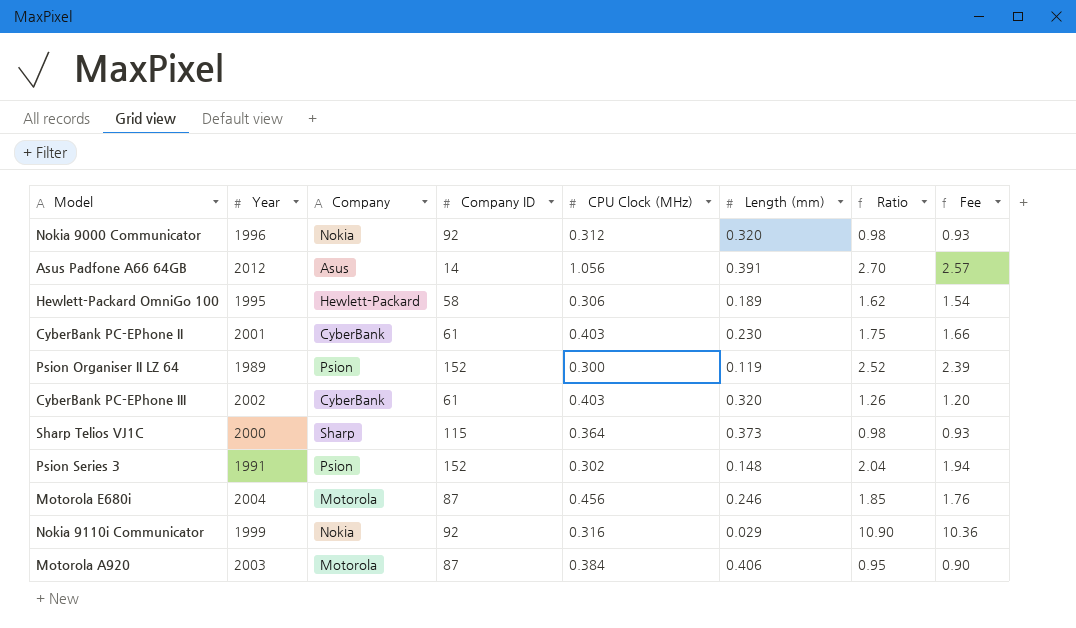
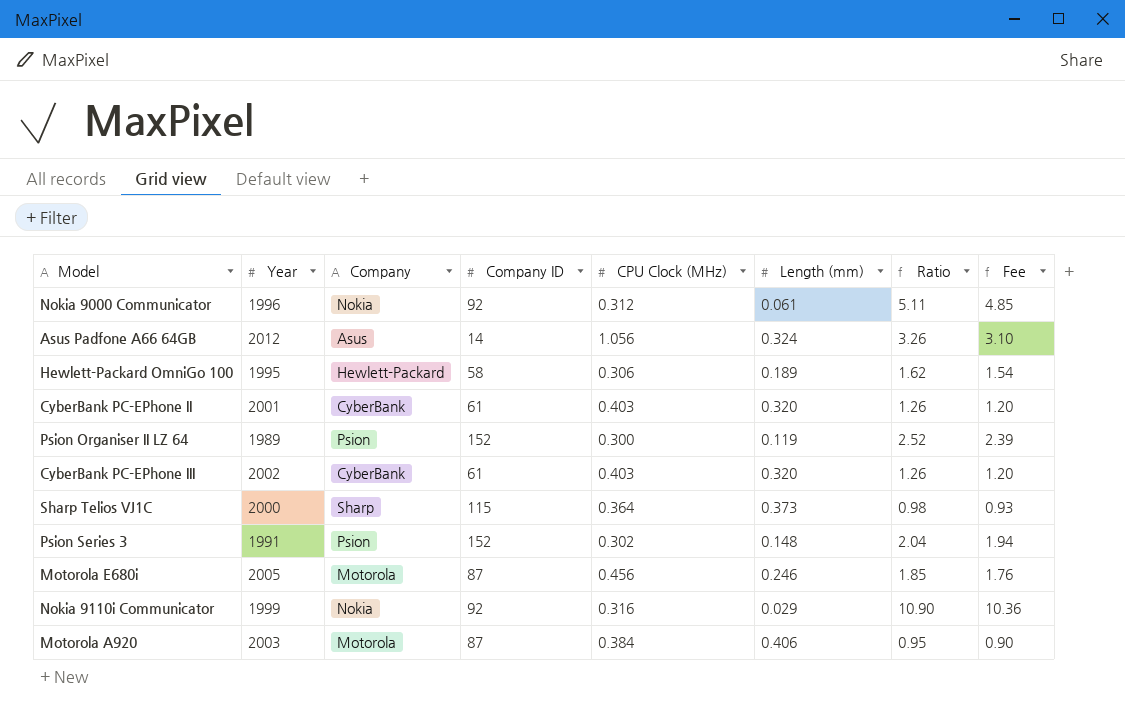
Nokia 9000 Communicator | Length (mm): 0.320 -> 0.061
Nokia 9000 Communicator | Ratio: 0.98 -> 5.11
Nokia 9000 Communicator | Fee: 0.93 -> 4.85
Asus Padfone A66 64GB | Length (mm): 0.391 -> 0.324
Asus Padfone A66 64GB | Ratio: 2.70 -> 3.26
Asus Padfone A66 64GB | Fee: 2.57 -> 3.10
CyberBank PC-EPhone II | Length (mm): 0.230 -> 0.320
CyberBank PC-EPhone II | Ratio: 1.75 -> 1.26
CyberBank PC-EPhone II | Fee: 1.66 -> 1.20
Motorola E680i | Year: 2004 -> 2005

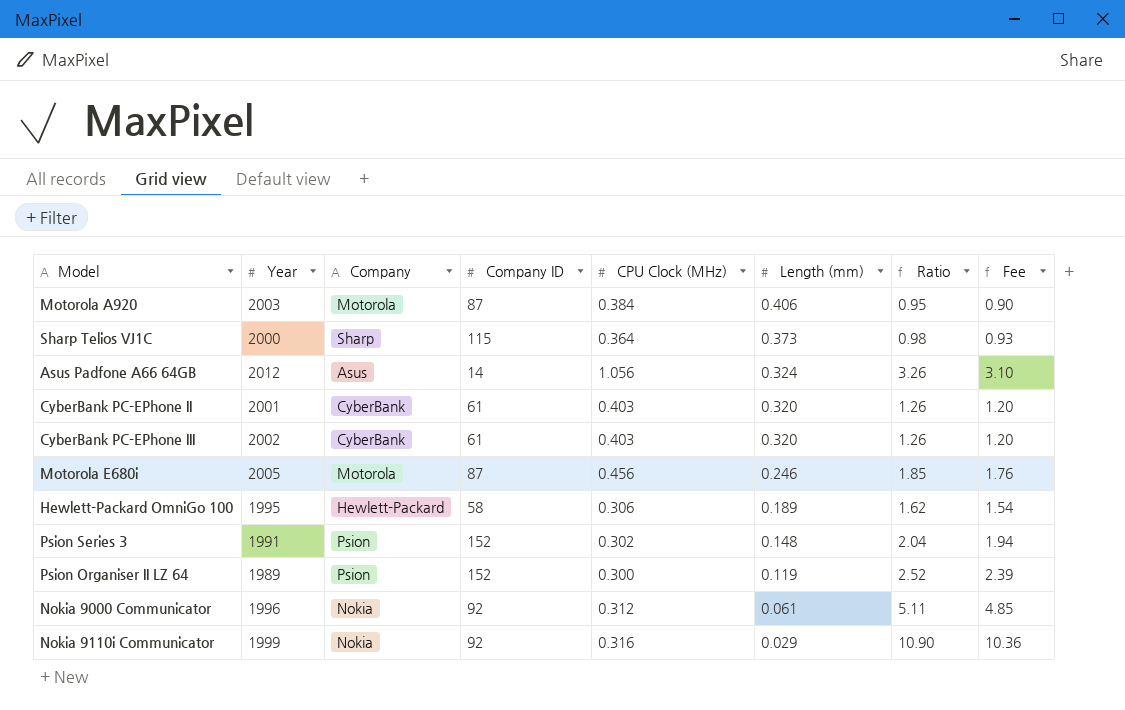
row order: none -> Length (mm) descending

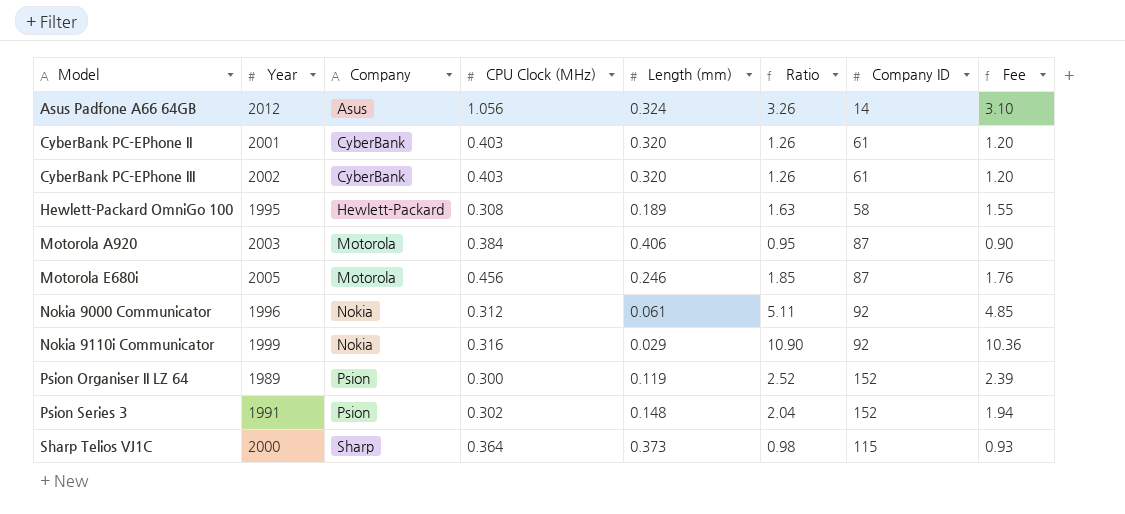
row order: Length (mm) descending -> Model ascending
column Company ID | position: 4 -> 7
Hewlett-Packard OmniGo 100 | CPU Clock (MHz): 0.306 -> 0.308
Hewlett-Packard OmniGo 100 | Ratio: 1.62 -> 1.63
Hewlett-Packard OmniGo 100 | Fee: 1.54 -> 1.55

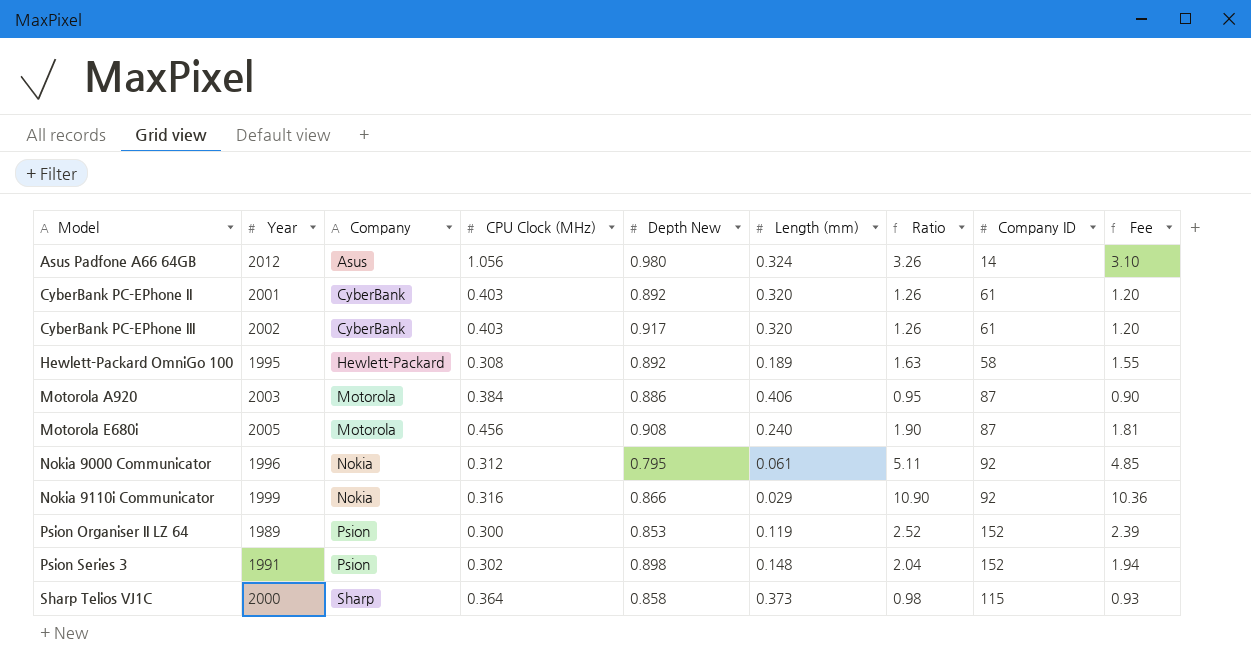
column Depth New | position: none -> 5
Motorola E680i | Length (mm): 0.246 -> 0.240
Motorola E680i | Ratio: 1.85 -> 1.90
Motorola E680i | Fee: 1.76 -> 1.81

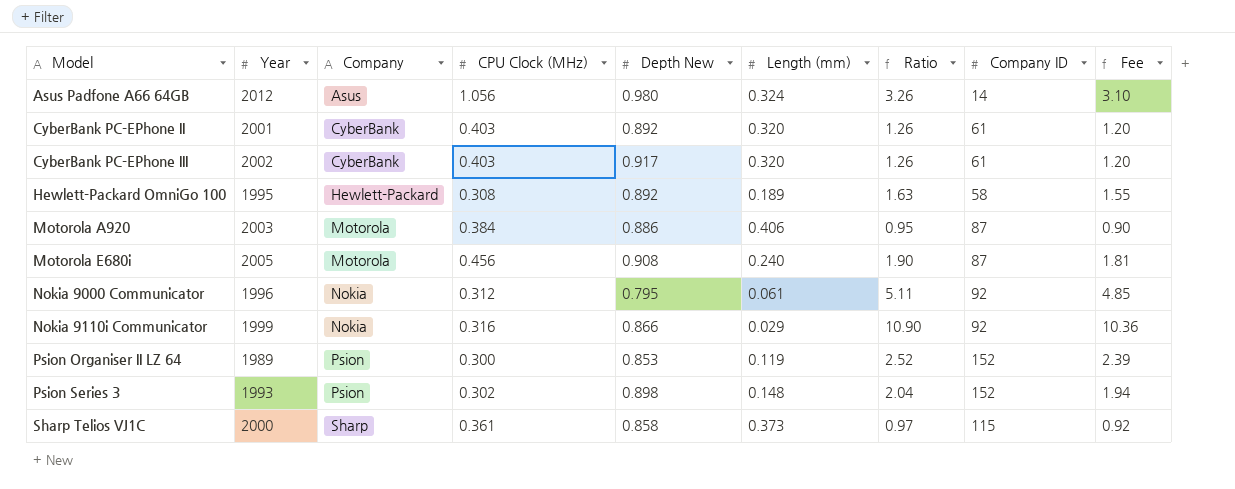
Psion Series 3 | Year: 1991 -> 1993
Sharp Telios VJ1C | CPU Clock (MHz): 0.364 -> 0.361
Sharp Telios VJ1C | Ratio: 0.98 -> 0.97
Sharp Telios VJ1C | Fee: 0.93 -> 0.92

